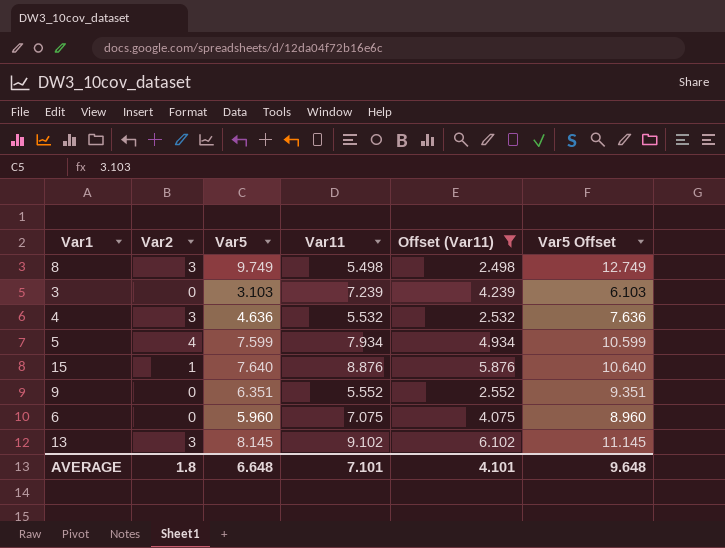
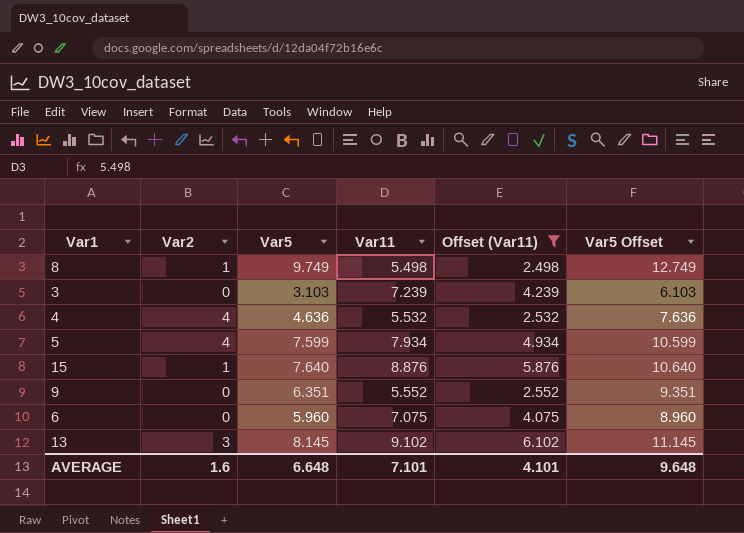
8 | Var2: 3 -> 1
4 | Var2: 3 -> 4
AVERAGE | Var2: 1.8 -> 1.6

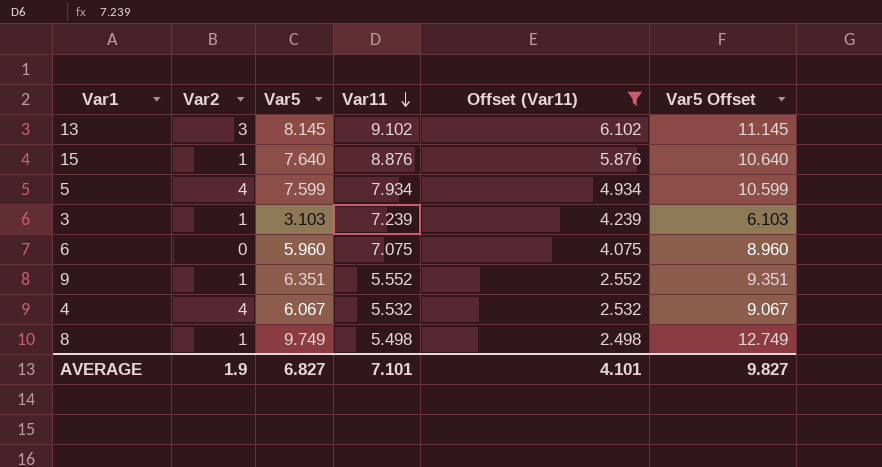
row order: none -> Var11 descending
3 | Var2: 0 -> 1
9 | Var2: 0 -> 1
4 | Var5: 4.636 -> 6.067
4 | Var5 Offset: 7.636 -> 9.067
AVERAGE | Var2: 1.6 -> 1.9
AVERAGE | Var5: 6.648 -> 6.827
AVERAGE | Var5 Offset: 9.648 -> 9.827

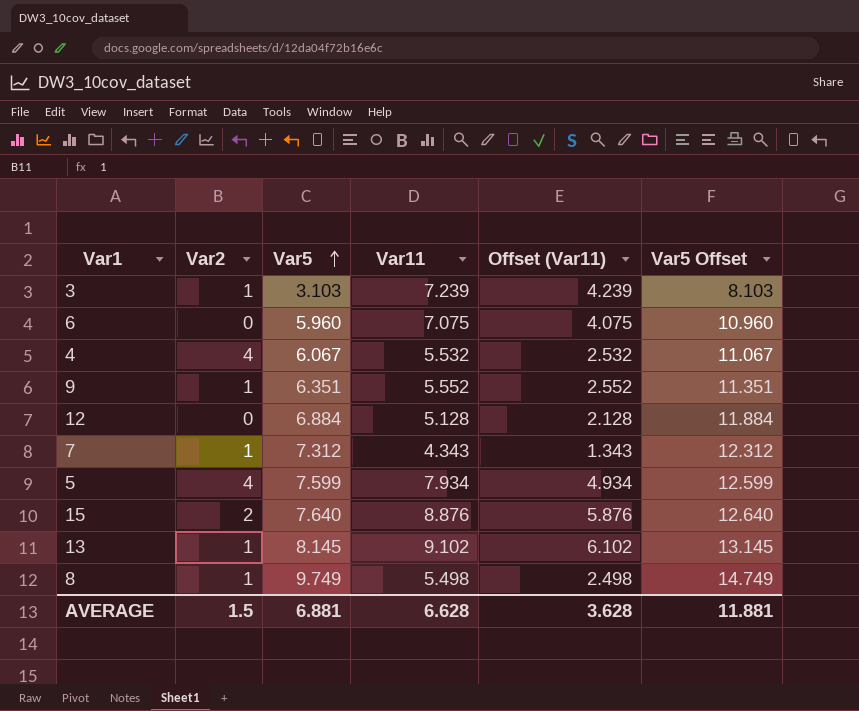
filter: Offset (Var11) >= 2.498 -> none
row order: Var11 descending -> Var5 ascending
column Var5 Offset | formula: [Var5] + 3 -> [Var5] + 5
15 | Var2: 1 -> 2
13 | Var2: 3 -> 1
AVERAGE | Var2: 1.9 -> 1.5
AVERAGE | Var5: 6.827 -> 6.881
AVERAGE | Var11: 7.101 -> 6.628
AVERAGE | Offset (Var11): 4.101 -> 3.628
AVERAGE | Var5 Offset: 9.827 -> 11.881

